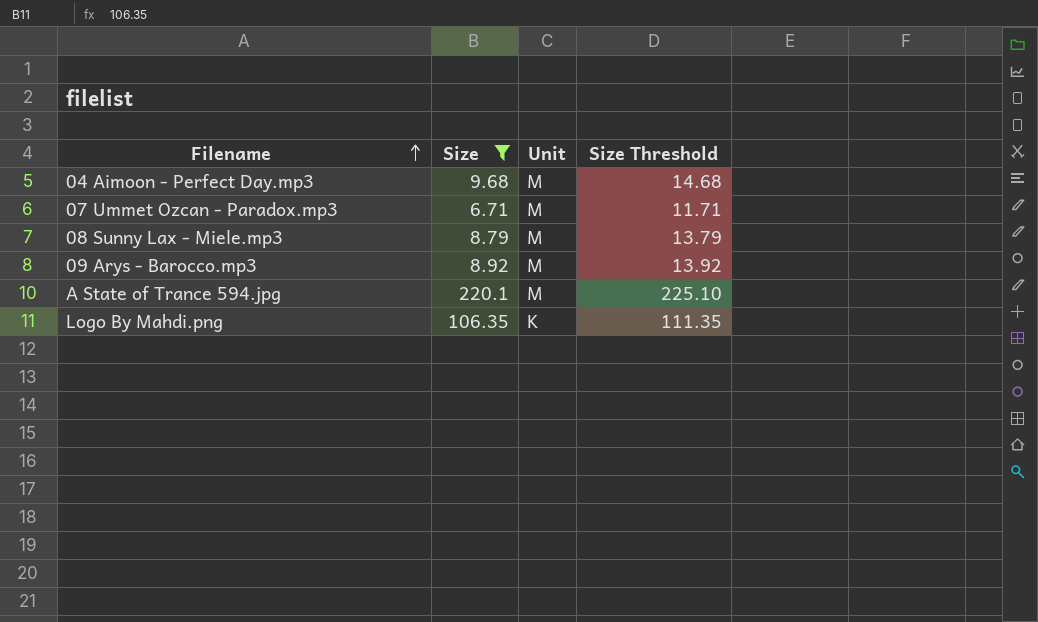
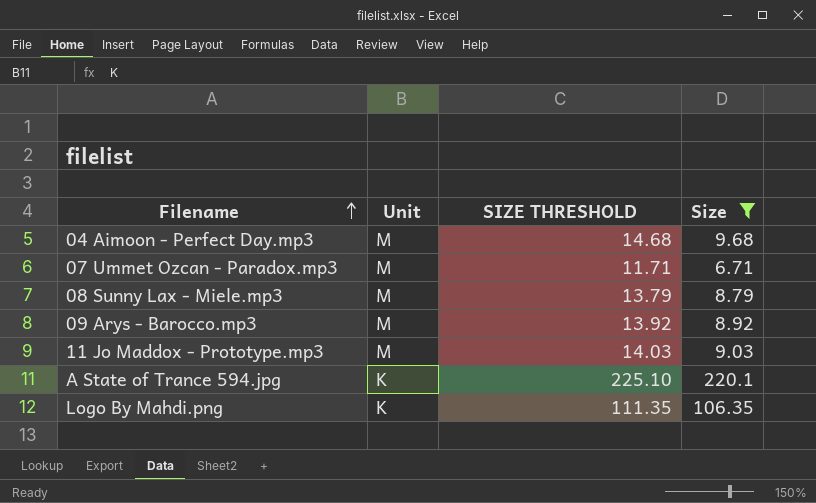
column name: Size Threshold -> SIZE THRESHOLD
column Size | position: 2 -> 4
row 11 Jo Maddox - Prototype.mp3: none -> M | 14.03 | 9.03
A State of Trance 594.jpg | Unit: M -> K

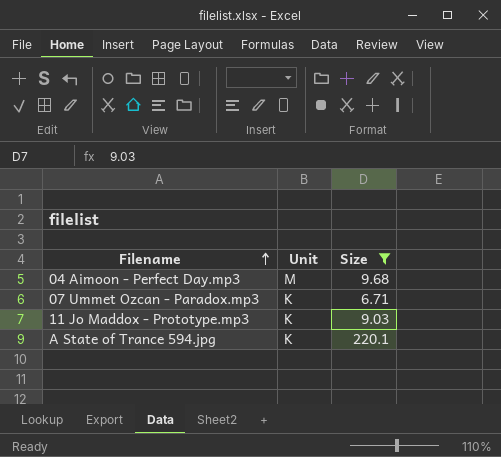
column SIZE THRESHOLD | formula: [Size] + 5 -> none
row 08 Sunny Lax - Miele.mp3: M | 13.79 | 8.79 -> none
row 09 Arys - Barocco.mp3: M | 13.92 | 8.92 -> none
row Logo By Mahdi.png: K | 111.35 | 106.35 -> none
07 Ummet Ozcan - Paradox.mp3 | Unit: M -> K
11 Jo Maddox - Prototype.mp3 | Unit: M -> K

